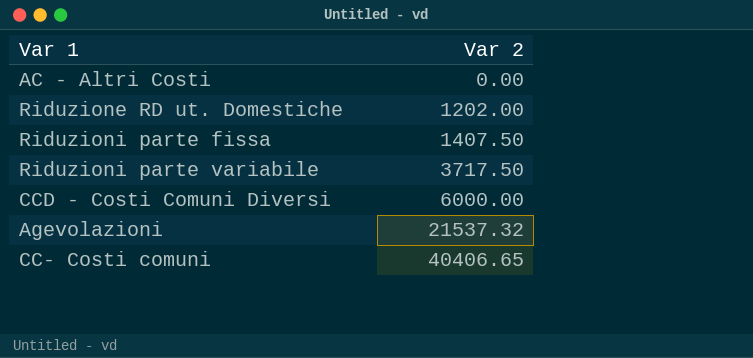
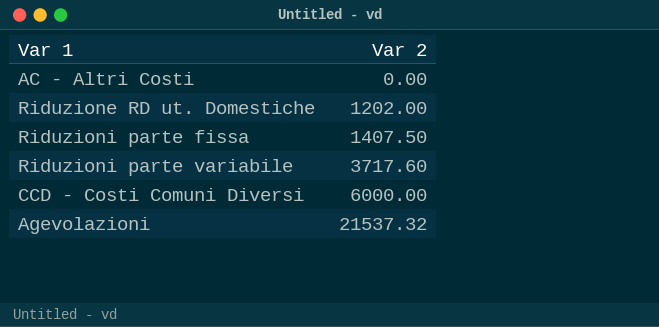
row CC- Costi comuni: 40406.65 -> none
Riduzioni parte variabile | Var 2: 3717.50 -> 3717.60

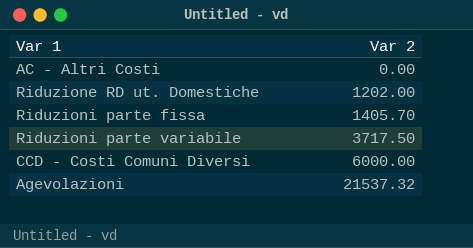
Riduzioni parte fissa | Var 2: 1407.50 -> 1405.70
Riduzioni parte variabile | Var 2: 3717.60 -> 3717.50

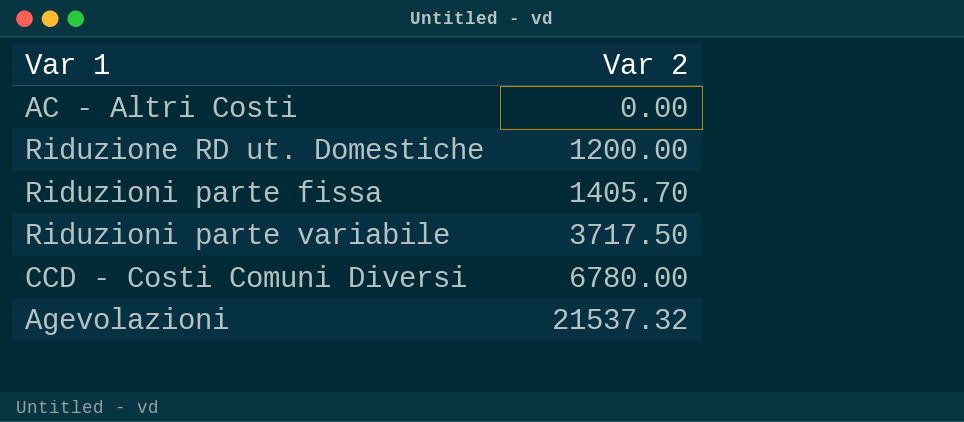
Riduzione RD ut. Domestiche | Var 2: 1202.00 -> 1200.00
CCD - Costi Comuni Diversi | Var 2: 6000.00 -> 6780.00

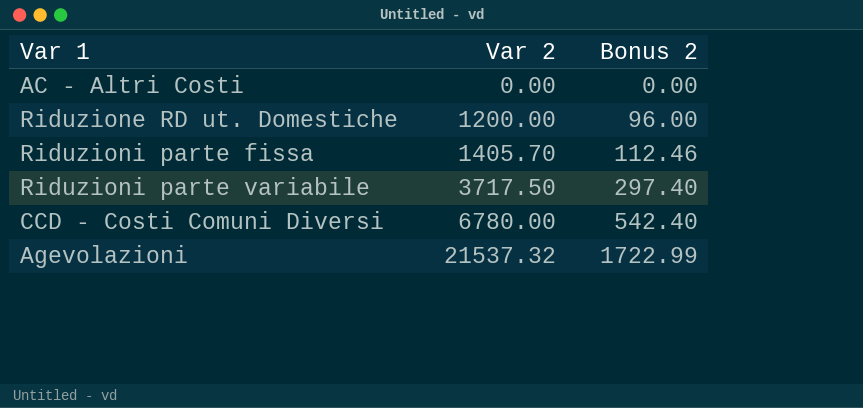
column Bonus 2 | formula: none -> [Var 2] * 0.08

